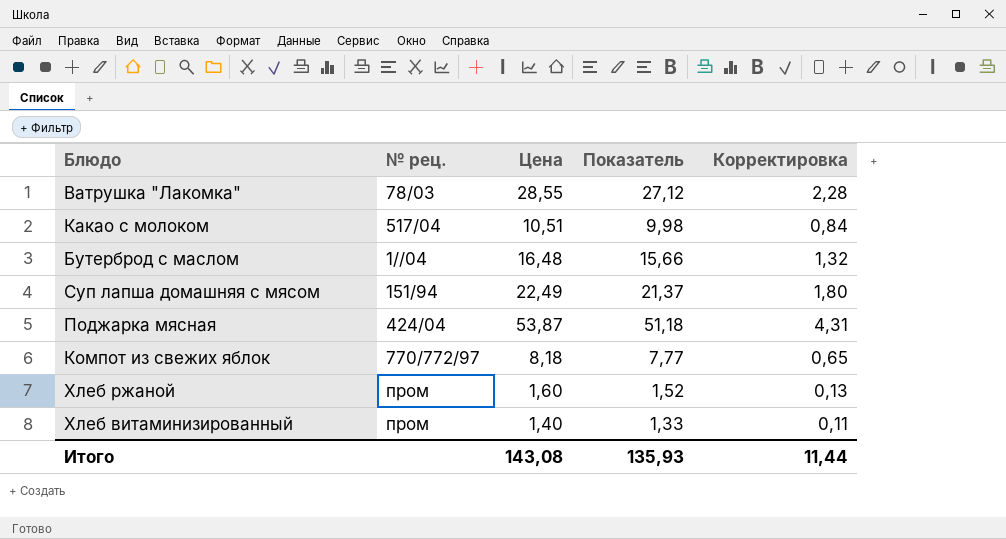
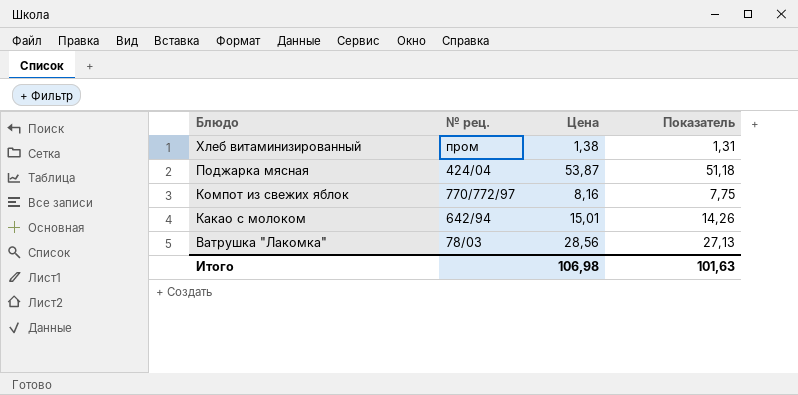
row order: none -> Блюдо descending
column Корректировка | formula: [Цена] * 0,08 -> none
row Бутерброд с маслом: 1//04 | 16,48 | 15,66 | 1,32 -> none
row Суп лапша домашняя с мясом: 151/94 | 22,49 | 21,37 | 1,80 -> none
row Хлеб ржаной: пром | 1,60 | 1,52 | 0,13 -> none
Хлеб витаминизированный | Цена: 1,40 -> 1,38
Хлеб витаминизированный | Показатель: 1,33 -> 1,31
Компот из свежих яблок | Цена: 8,18 -> 8,16
Компот из свежих яблок | Показатель: 7,77 -> 7,75
Какао с молоком | № рец.: 517/04 -> 642/94
Какао с молоком | Цена: 10,51 -> 15,01
Какао с молоком | Показатель: 9,98 -> 14,26
Ватрушка "Лакомка" | Цена: 28,55 -> 28,56
Ватрушка "Лакомка" | Показатель: 27,12 -> 27,13
Итого | Цена: 143,08 -> 106,98
Итого | Показатель: 135,93 -> 101,63

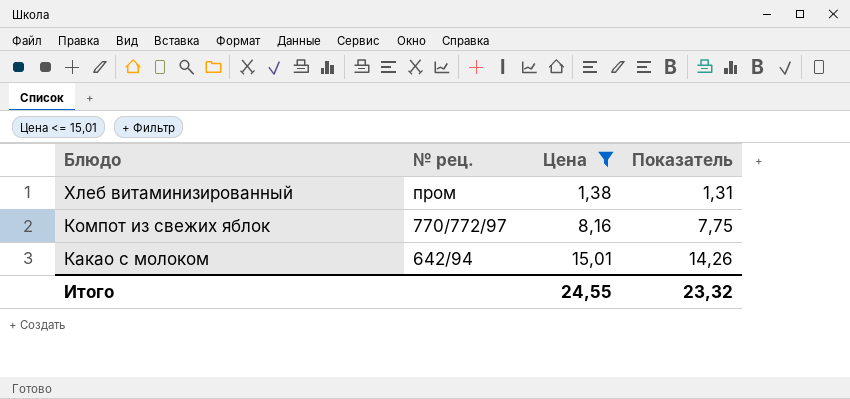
filter: none -> Цена <= 15,01
Итого | Цена: 106,98 -> 24,55
Итого | Показатель: 101,63 -> 23,32

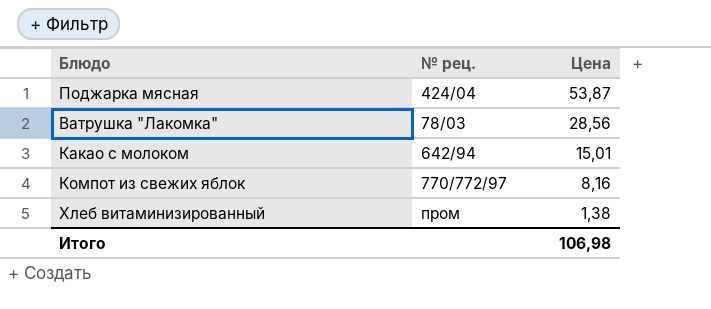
filter: Цена <= 15,01 -> none
row order: Блюдо descending -> Цена descending
column Показатель | formula: [Цена] * 0,95 -> none
Итого | Цена: 24,55 -> 106,98

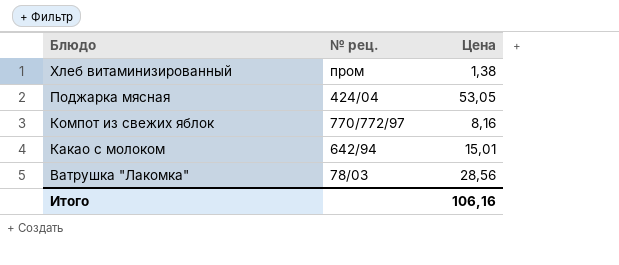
row order: Цена descending -> Блюдо descending
Поджарка мясная | Цена: 53,87 -> 53,05
Итого | Цена: 106,98 -> 106,16

